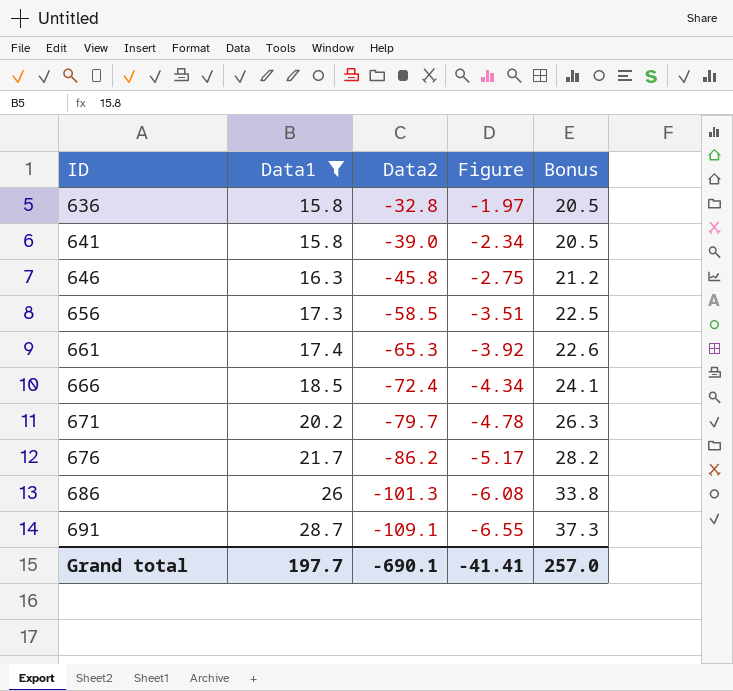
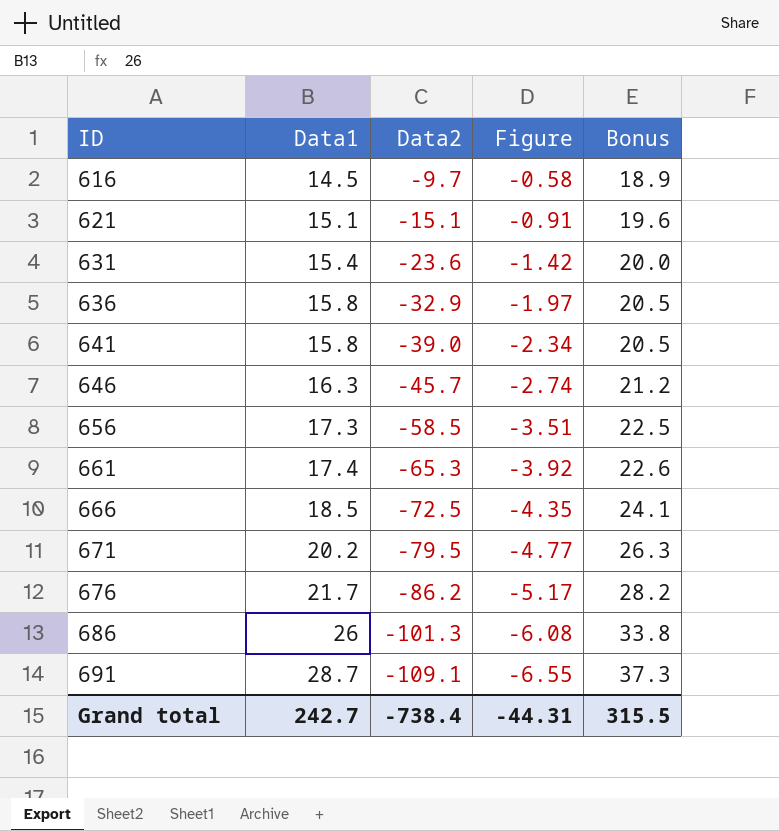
filter: Data1 >= 15.8 -> none
636 | Data2: -32.8 -> -32.9
646 | Data2: -45.8 -> -45.7
646 | Figure: -2.75 -> -2.74
666 | Data2: -72.4 -> -72.5
666 | Figure: -4.34 -> -4.35
671 | Data2: -79.7 -> -79.5
671 | Figure: -4.78 -> -4.77
Grand total | Data1: 197.7 -> 242.7
Grand total | Data2: -690.1 -> -738.4
Grand total | Figure: -41.41 -> -44.31
Grand total | Bonus: 257.0 -> 315.5

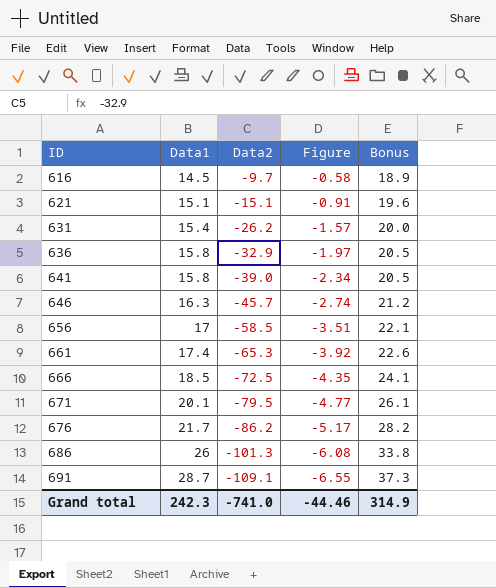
631 | Data2: -23.6 -> -26.2
631 | Figure: -1.42 -> -1.57
656 | Data1: 17.3 -> 17
656 | Bonus: 22.5 -> 22.1
671 | Data1: 20.2 -> 20.1
671 | Bonus: 26.3 -> 26.1
Grand total | Data1: 242.7 -> 242.3
Grand total | Data2: -738.4 -> -741.0
Grand total | Figure: -44.31 -> -44.46
Grand total | Bonus: 315.5 -> 314.9

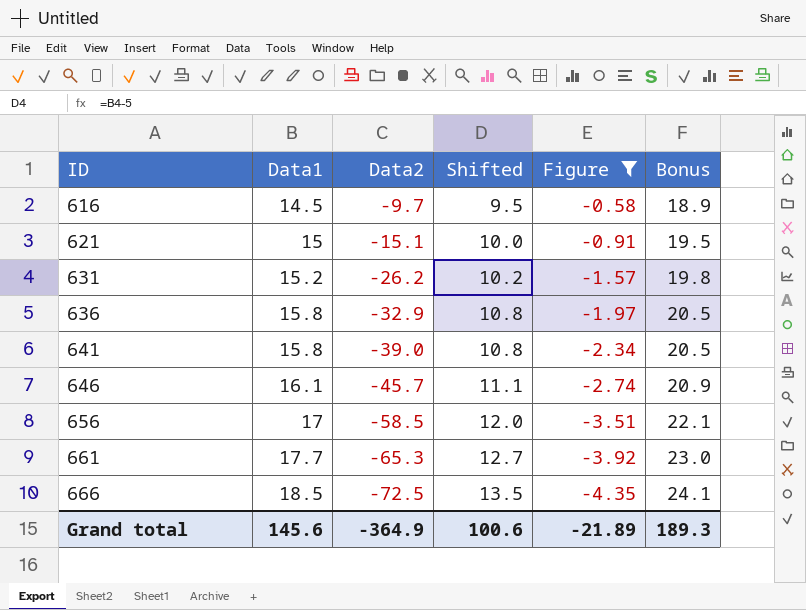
filter: none -> Figure >= -4.35
column Shifted | formula: none -> [Data1] - 5
621 | Data1: 15.1 -> 15
621 | Bonus: 19.6 -> 19.5
631 | Data1: 15.4 -> 15.2
631 | Bonus: 20.0 -> 19.8
646 | Data1: 16.3 -> 16.1
646 | Bonus: 21.2 -> 20.9
661 | Data1: 17.4 -> 17.7
661 | Bonus: 22.6 -> 23.0
Grand total | Data1: 242.3 -> 145.6
Grand total | Data2: -741.0 -> -364.9
Grand total | Figure: -44.46 -> -21.89
Grand total | Bonus: 314.9 -> 189.3

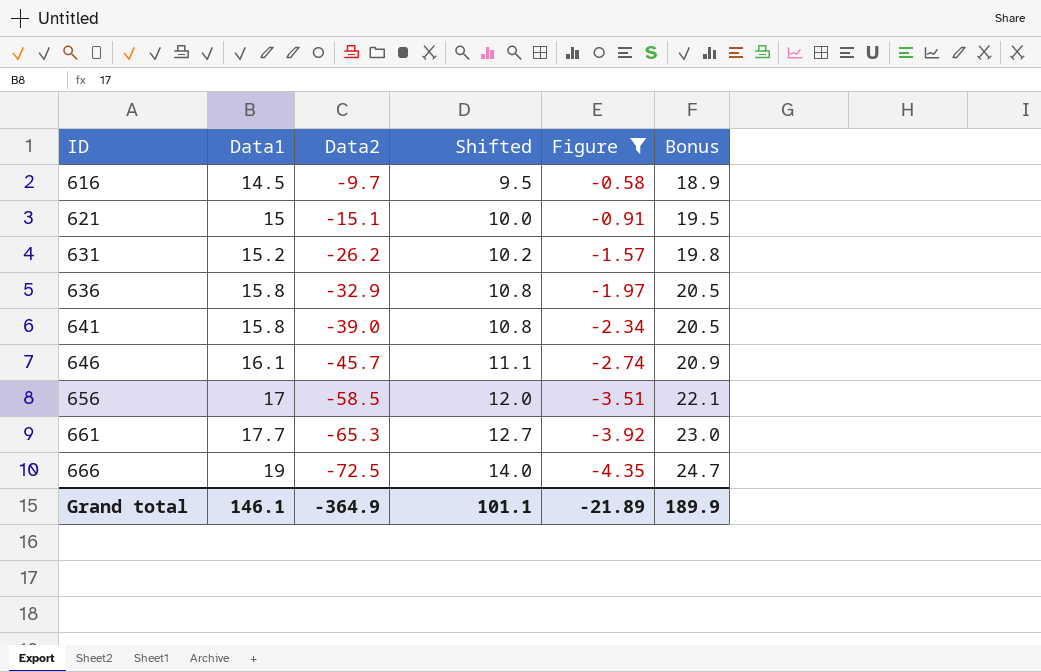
666 | Data1: 18.5 -> 19
666 | Shifted: 13.5 -> 14.0
666 | Bonus: 24.1 -> 24.7
Grand total | Data1: 145.6 -> 146.1
Grand total | Shifted: 100.6 -> 101.1
Grand total | Bonus: 189.3 -> 189.9

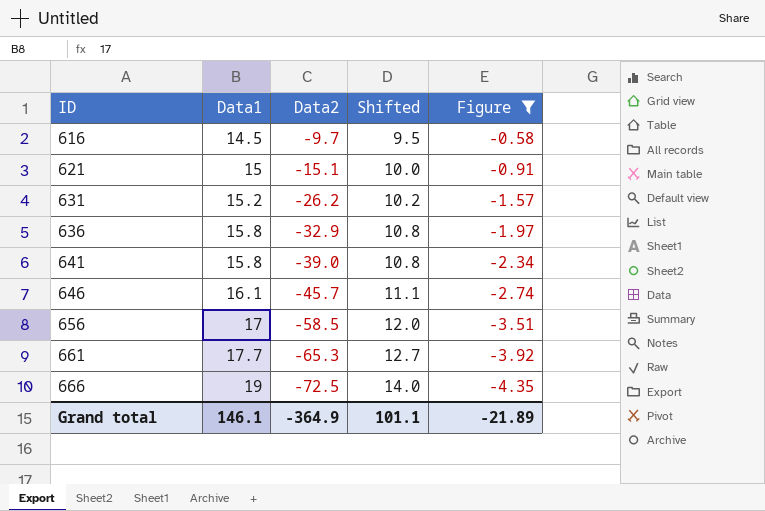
column Bonus | formula: [Data1] * 1.3 -> none

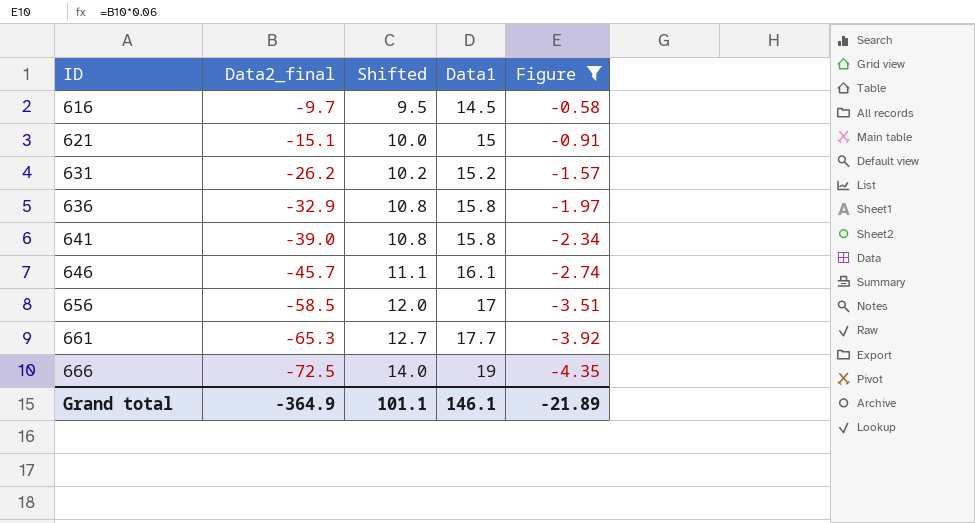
column name: Data2 -> Data2_final
column Data1 | position: 2 -> 4

